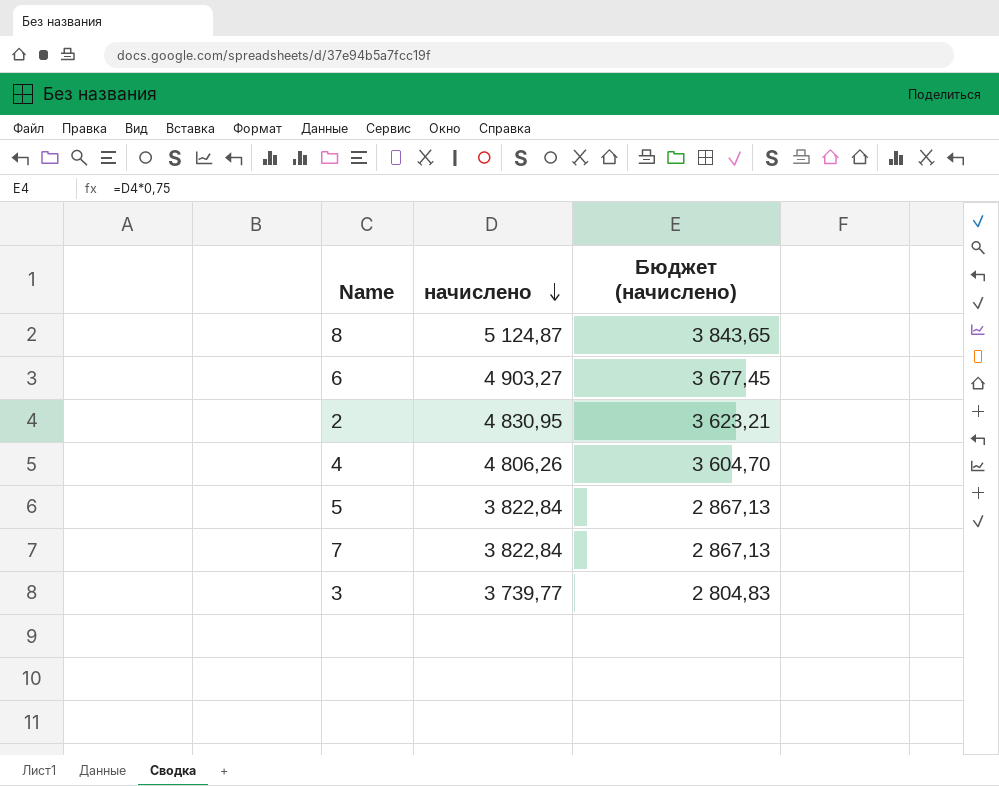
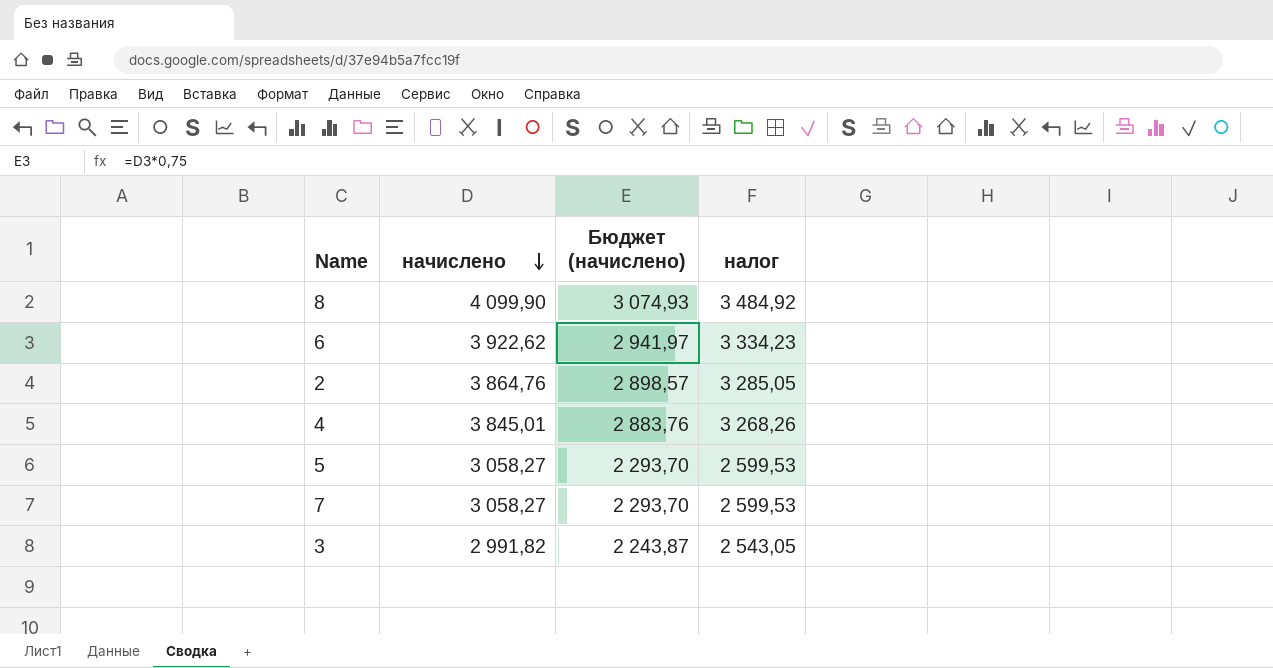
column налог | formula: none -> [начислено] * 0,85
8 | начислено: 5 124,87 -> 4 099,90
8 | Бюджет (начислено): 3 843,65 -> 3 074,93
6 | начислено: 4 903,27 -> 3 922,62
6 | Бюджет (начислено): 3 677,45 -> 2 941,97
2 | начислено: 4 830,95 -> 3 864,76
2 | Бюджет (начислено): 3 623,21 -> 2 898,57
4 | начислено: 4 806,26 -> 3 845,01
4 | Бюджет (начислено): 3 604,70 -> 2 883,76
5 | начислено: 3 822,84 -> 3 058,27
5 | Бюджет (начислено): 2 867,13 -> 2 293,70
7 | начислено: 3 822,84 -> 3 058,27
7 | Бюджет (начислено): 2 867,13 -> 2 293,70
3 | начислено: 3 739,77 -> 2 991,82
3 | Бюджет (начислено): 2 804,83 -> 2 243,87

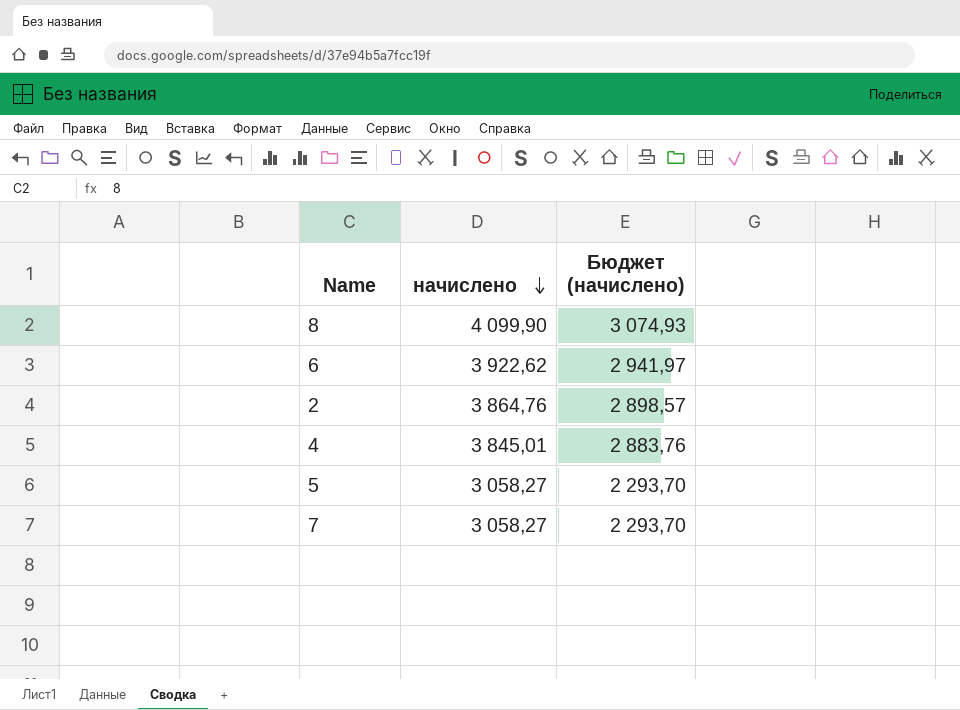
column налог | formula: [начислено] * 0,85 -> none
row 3: 2 991,82 | 2 243,87 | 2 543,05 -> none

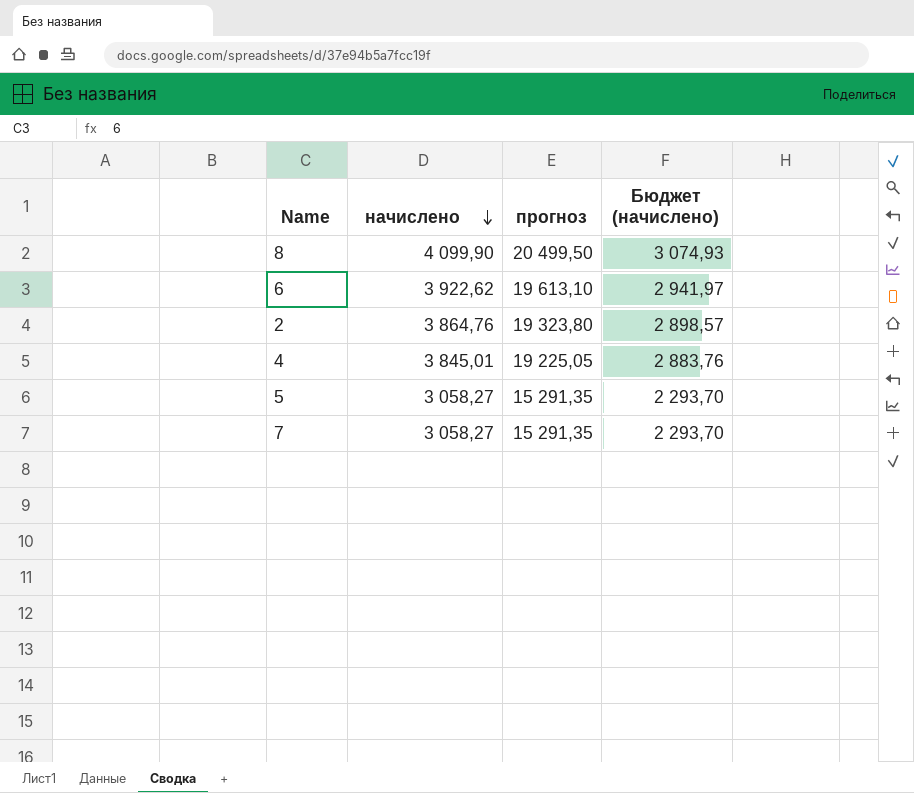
column прогноз | formula: none -> [начислено] * 5

